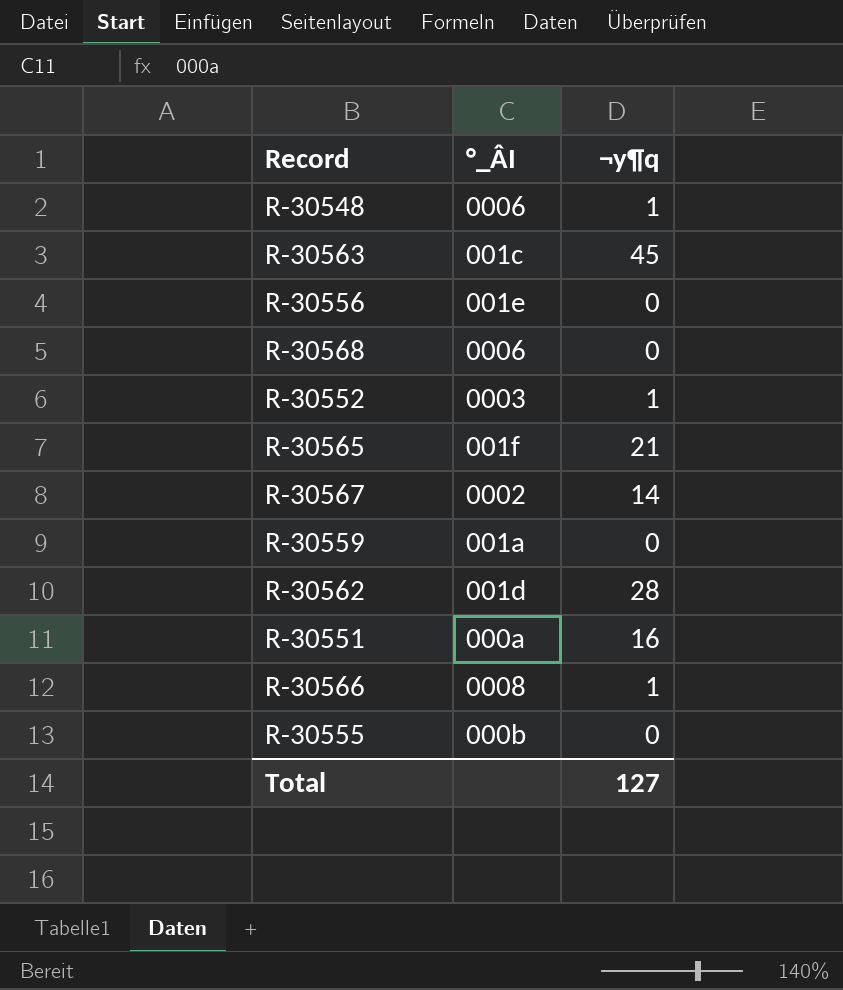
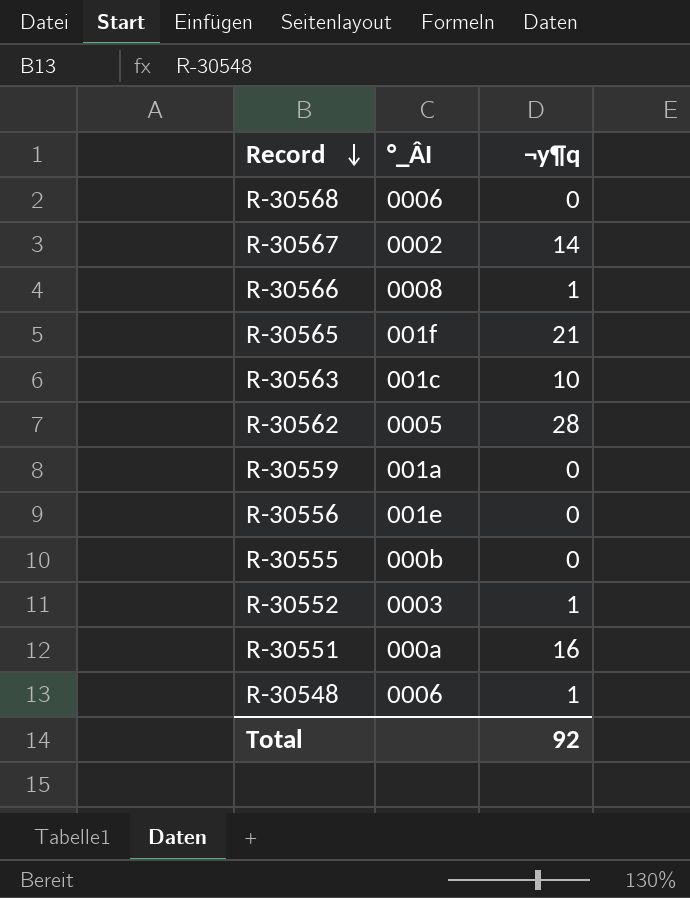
row order: none -> Record descending
R-30563 | ¬y¶q: 45 -> 10
R-30562 | °_ÂI: 001d -> 0005
Total | ¬y¶q: 127 -> 92

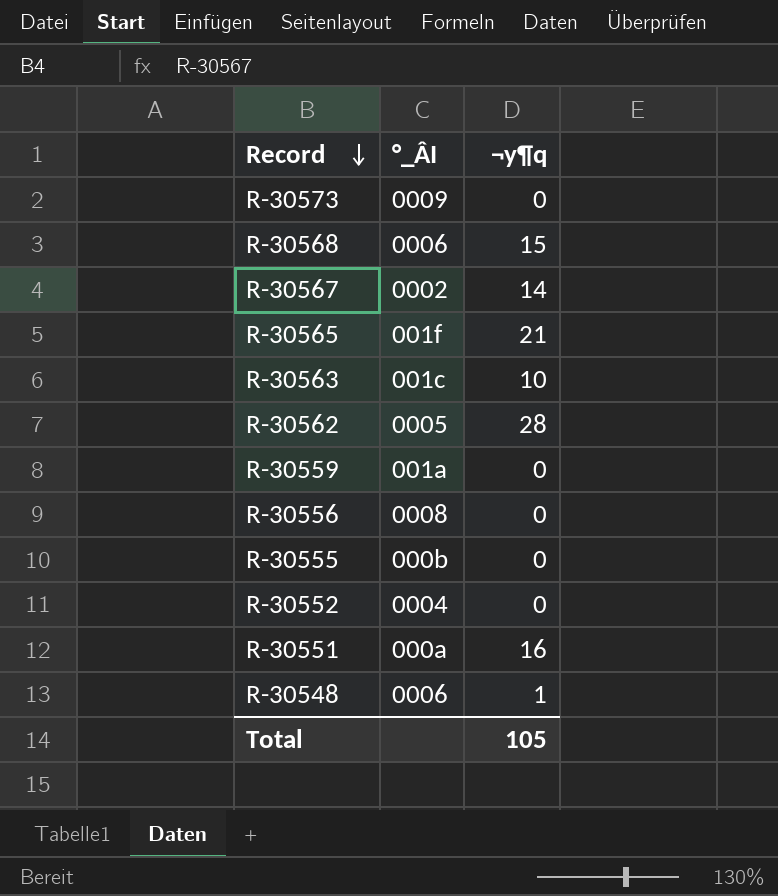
row R-30566: 0008 | 1 -> none
row R-30573: none -> 0009 | 0
R-30568 | ¬y¶q: 0 -> 15
R-30556 | °_ÂI: 001e -> 0008
R-30552 | °_ÂI: 0003 -> 0004
R-30552 | ¬y¶q: 1 -> 0
Total | ¬y¶q: 92 -> 105

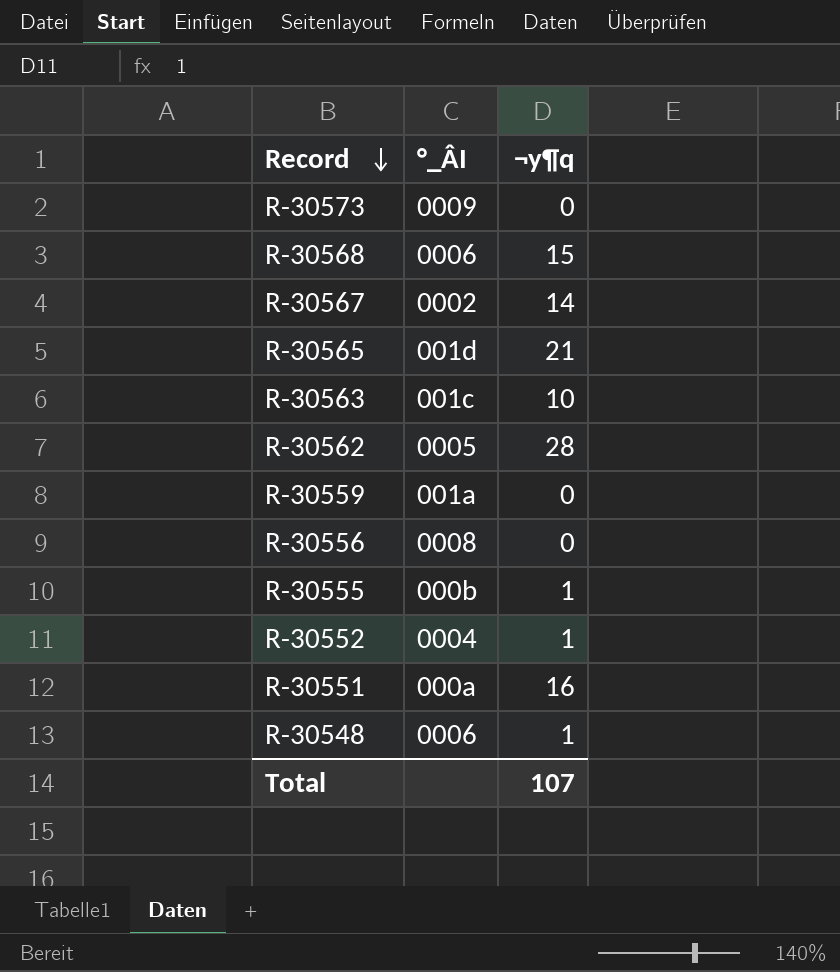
R-30565 | °_ÂI: 001f -> 001d
R-30555 | ¬y¶q: 0 -> 1
R-30552 | ¬y¶q: 0 -> 1
Total | ¬y¶q: 105 -> 107

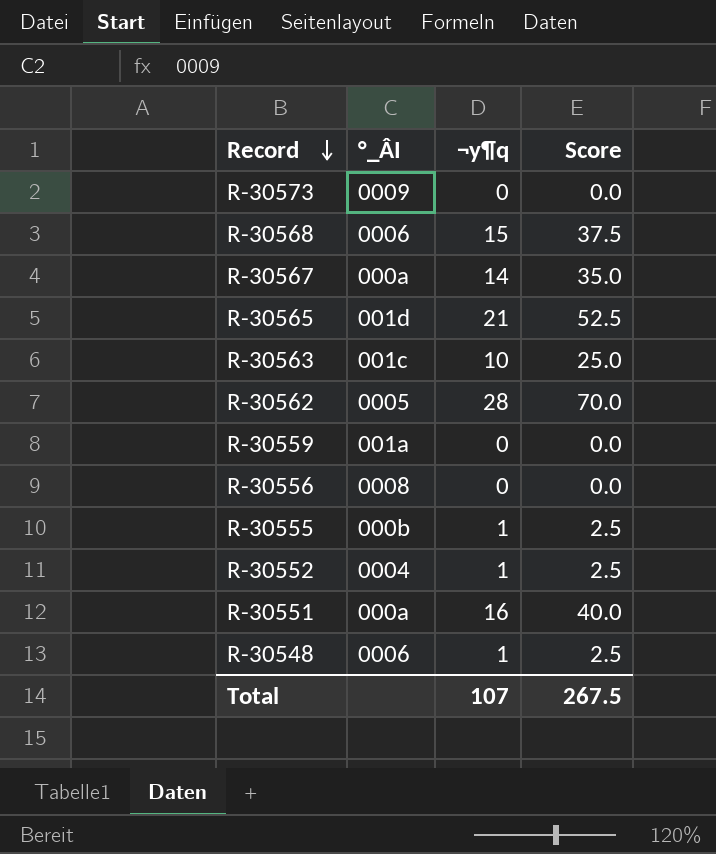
column Score | formula: none -> [¬y¶q] * 2.5
R-30567 | °_ÂI: 0002 -> 000a

